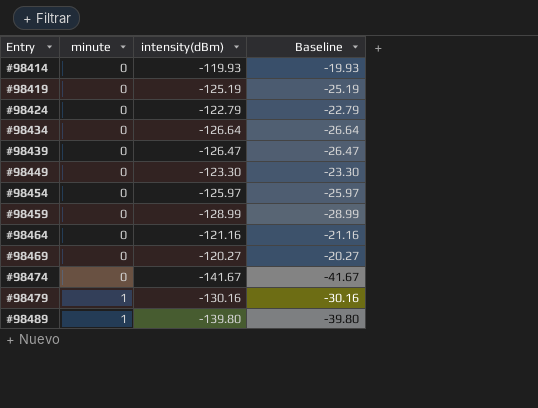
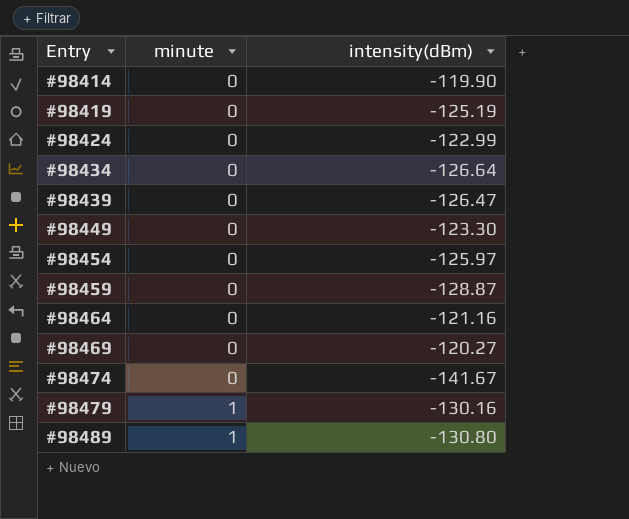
column Baseline | formula: [intensity(dBm)] + 100 -> none
#98414 | intensity(dBm): -119.93 -> -119.90
#98424 | intensity(dBm): -122.79 -> -122.99
#98459 | intensity(dBm): -128.99 -> -128.87
#98489 | intensity(dBm): -139.80 -> -130.80

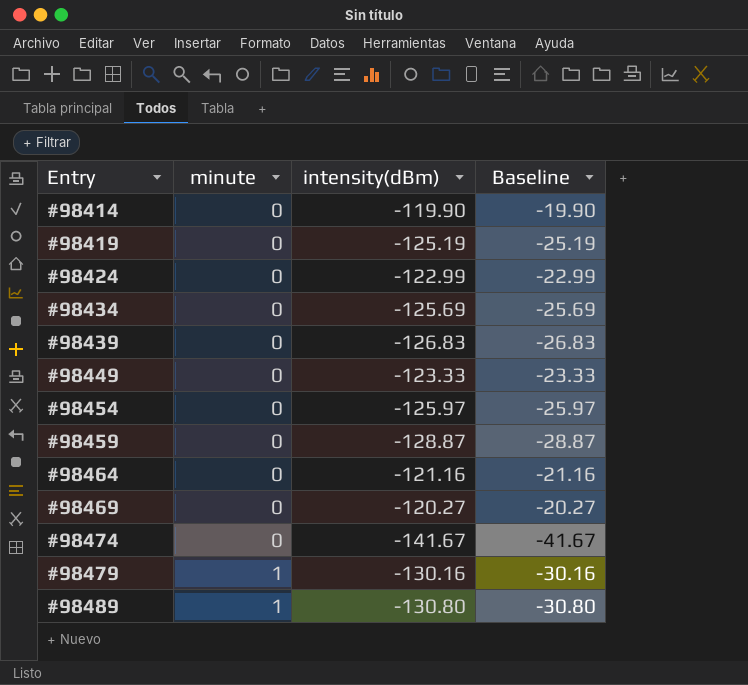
column Baseline | formula: none -> [intensity(dBm)] + 100
#98434 | intensity(dBm): -126.64 -> -125.69
#98439 | intensity(dBm): -126.47 -> -126.83
#98449 | intensity(dBm): -123.30 -> -123.33

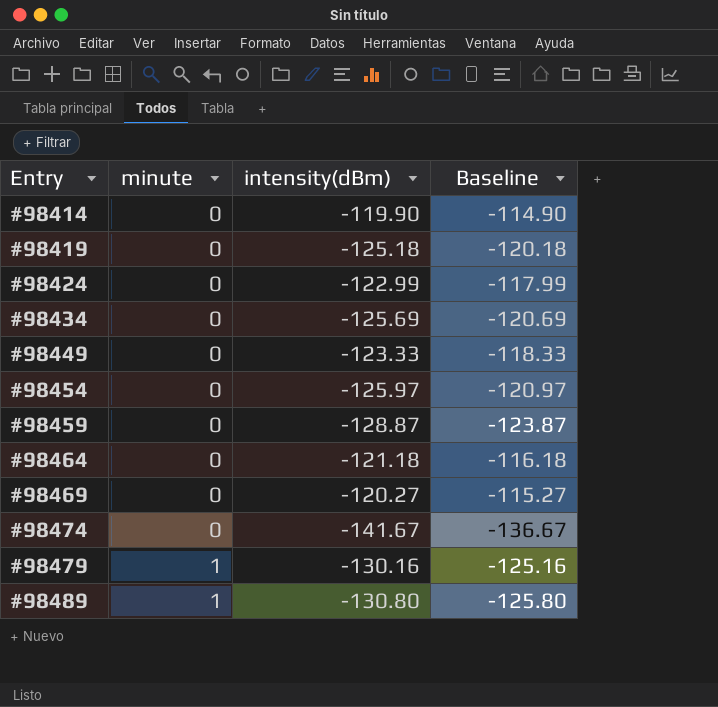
column Baseline | formula: [intensity(dBm)] + 100 -> [intensity(dBm)] + 5
row #98439: 0 | -126.83 | -26.83 -> none
#98419 | intensity(dBm): -125.19 -> -125.18
#98464 | intensity(dBm): -121.16 -> -121.18

